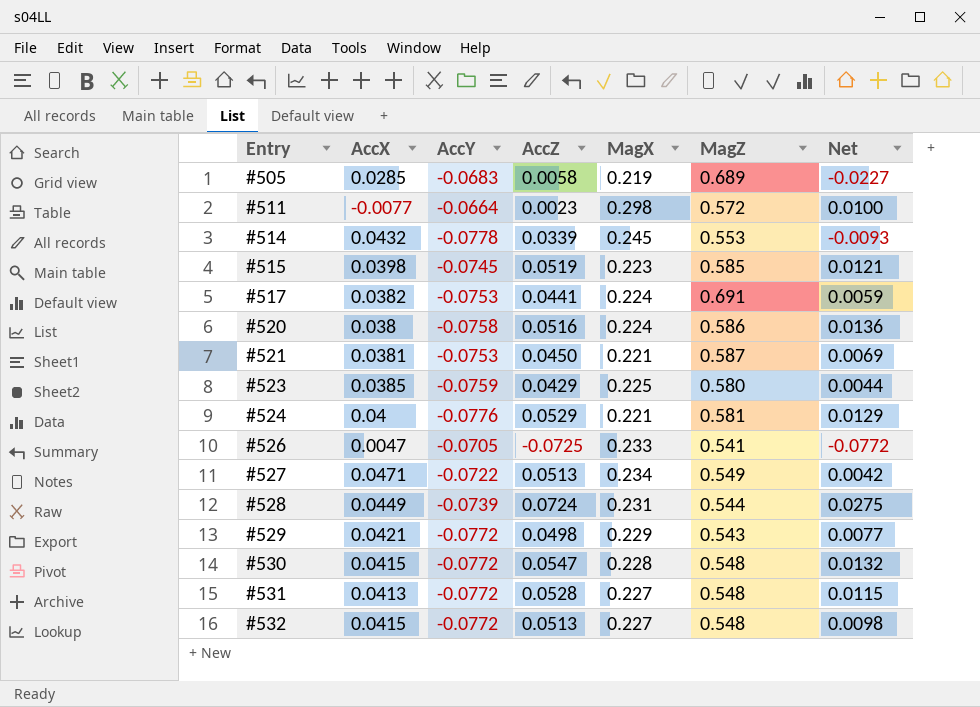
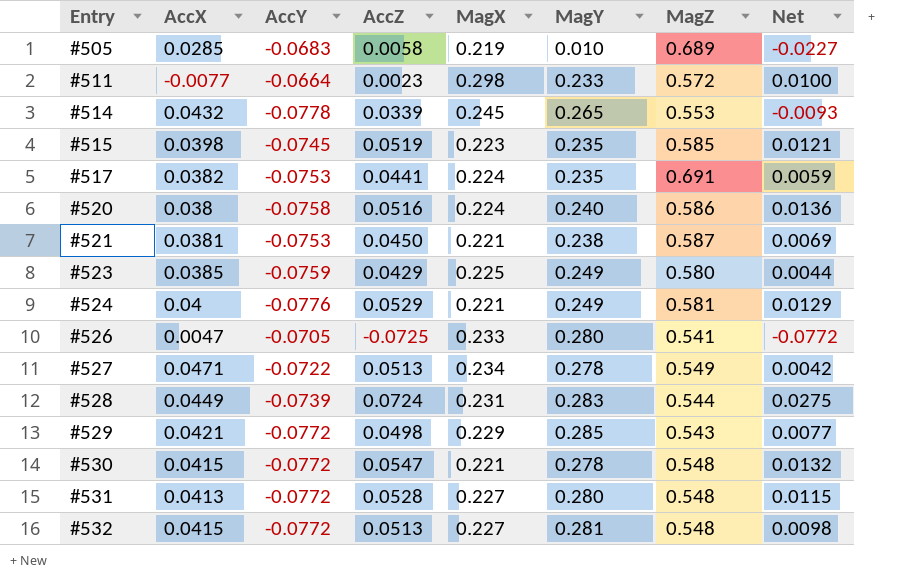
column MagY | position: none -> 6
#530 | MagX: 0.228 -> 0.221

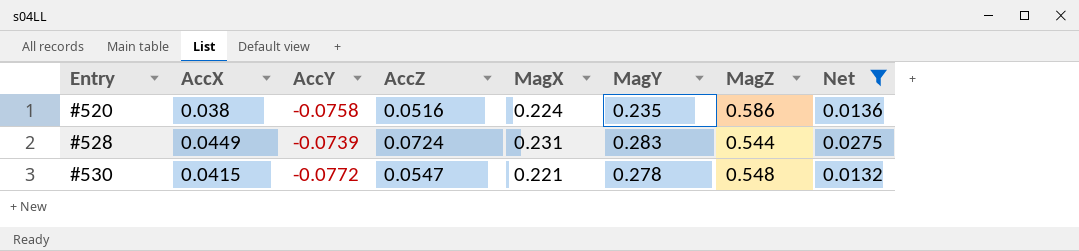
filter: none -> Net >= 0.0132
#520 | MagY: 0.240 -> 0.235

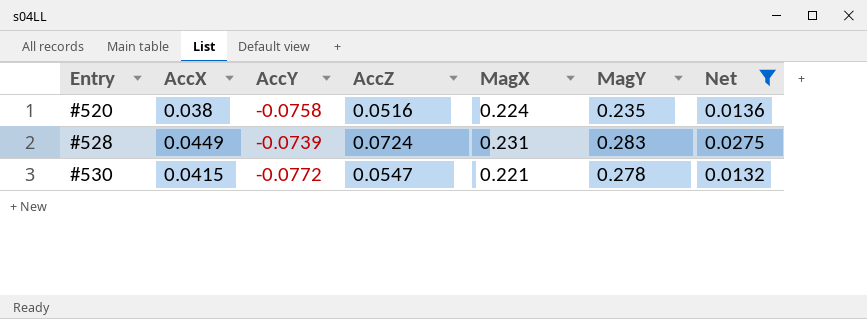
column MagZ | position: 7 -> none

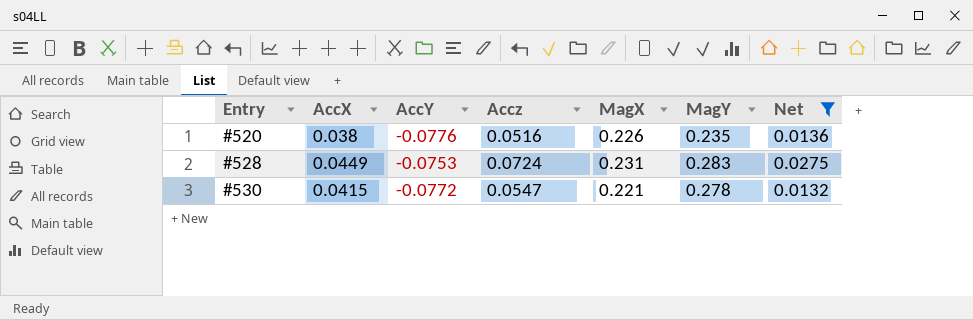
column name: AccZ -> Accz
#520 | AccY: -0.0758 -> -0.0776
#520 | MagX: 0.224 -> 0.226
#528 | AccY: -0.0739 -> -0.0753

